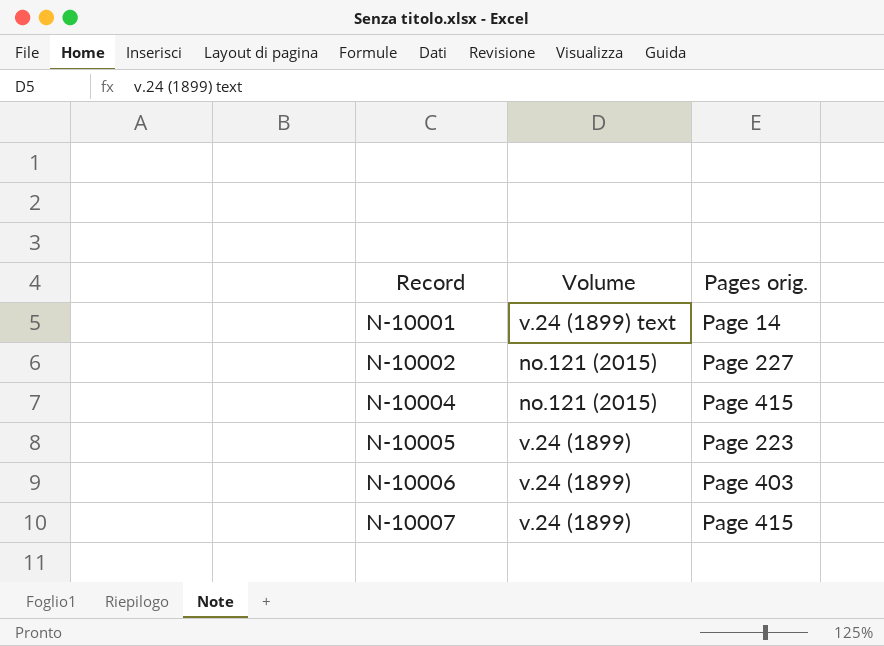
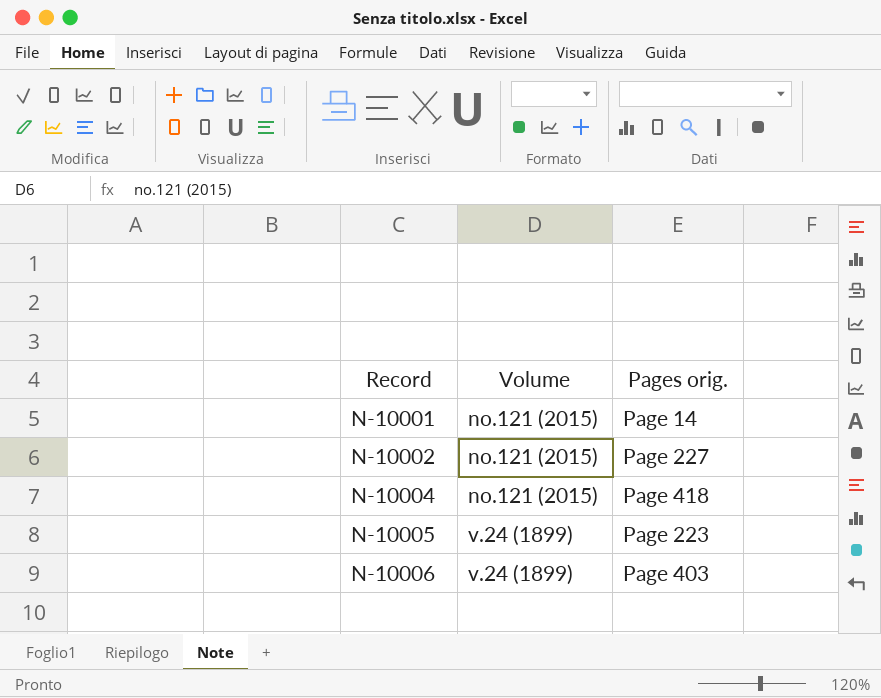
row N-10007: v.24 (1899) | Page 415 -> none
N-10001 | Volume: v.24 (1899) text -> no.121 (2015)
N-10004 | Pages orig.: Page 415 -> Page 418

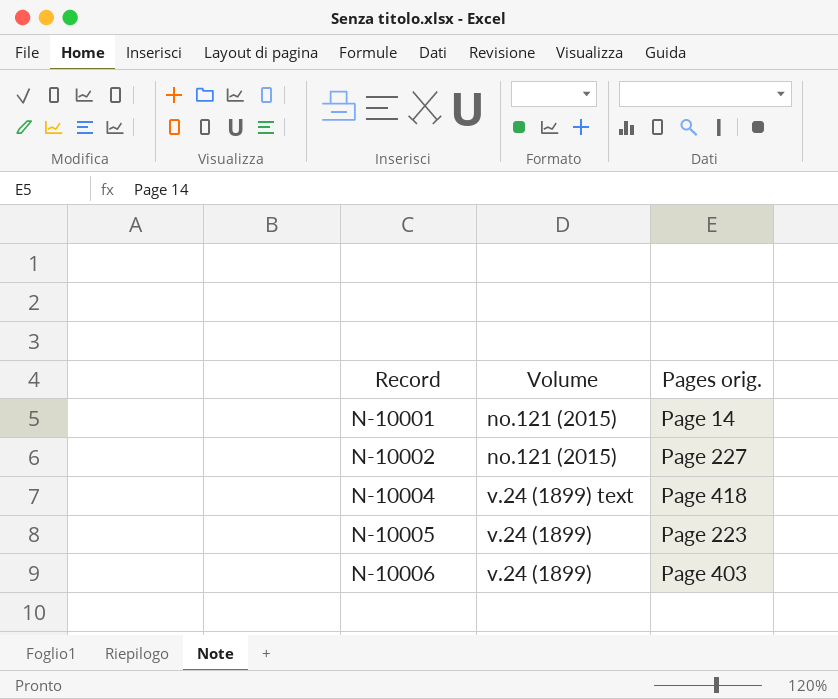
N-10004 | Volume: no.121 (2015) -> v.24 (1899) text

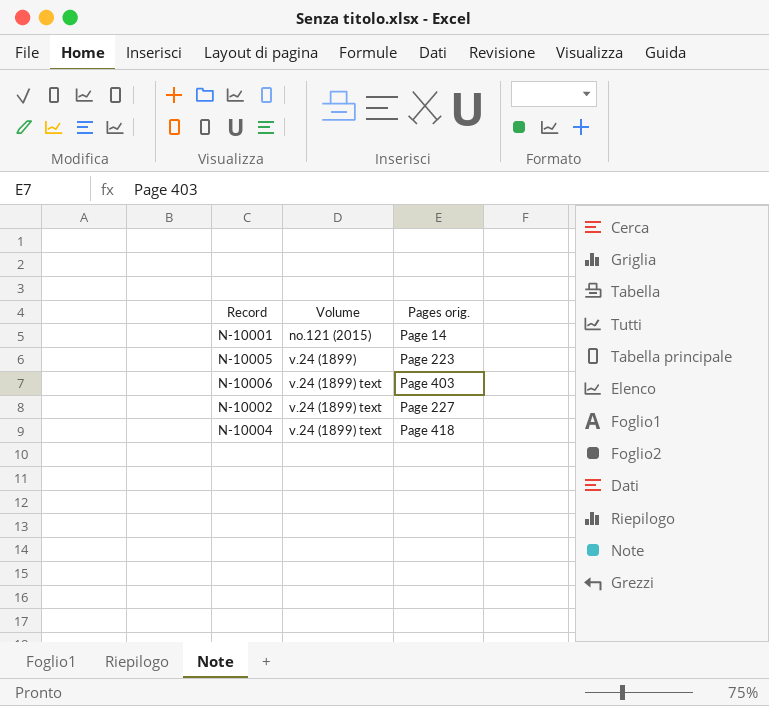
row order: Record ascending -> Volume ascending
N-10006 | Volume: v.24 (1899) -> v.24 (1899) text
N-10002 | Volume: no.121 (2015) -> v.24 (1899) text

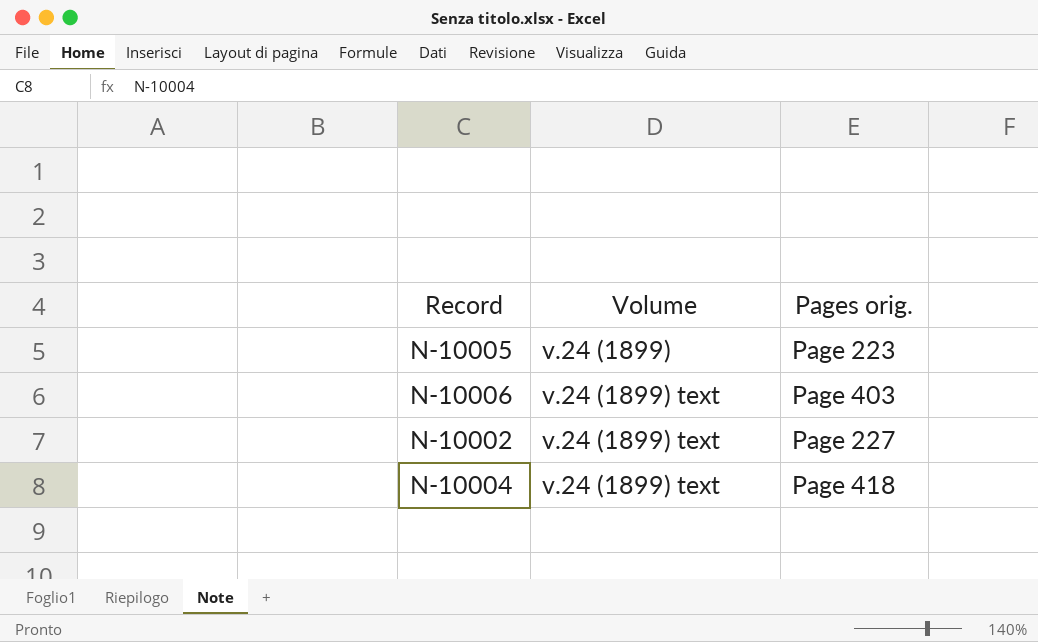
row N-10001: no.121 (2015) | Page 14 -> none

